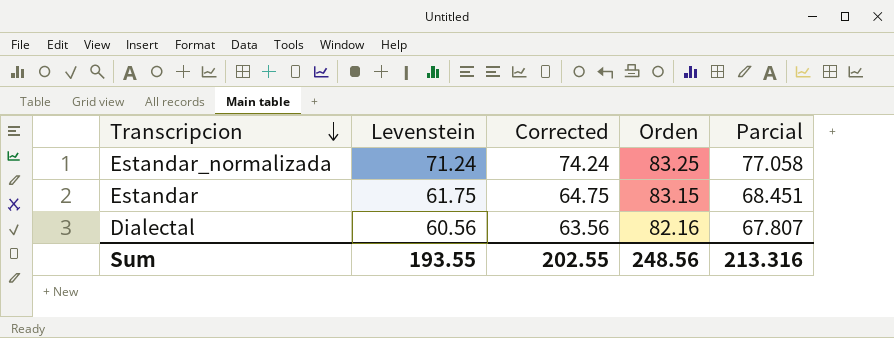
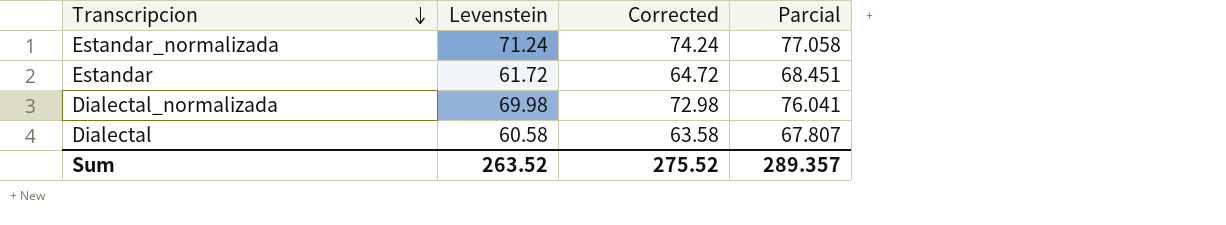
column Orden | position: 4 -> none
Estandar | Levenstein: 61.75 -> 61.72
Estandar | Corrected: 64.75 -> 64.72
row Dialectal_normalizada: none -> 69.98 | 72.98 | 76.041
Dialectal | Levenstein: 60.56 -> 60.58
Dialectal | Corrected: 63.56 -> 63.58
Sum | Levenstein: 193.55 -> 263.52
Sum | Corrected: 202.55 -> 275.52
Sum | Parcial: 213.316 -> 289.357

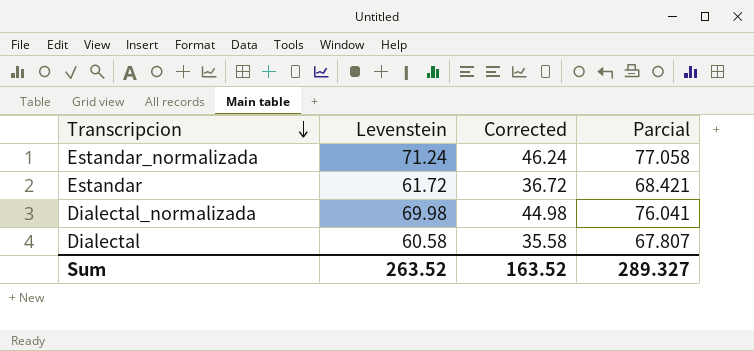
column Corrected | formula: [Levenstein] + 3 -> [Levenstein] - 25
Estandar | Parcial: 68.451 -> 68.421
Sum | Corrected: 275.52 -> 163.52
Sum | Parcial: 289.357 -> 289.327

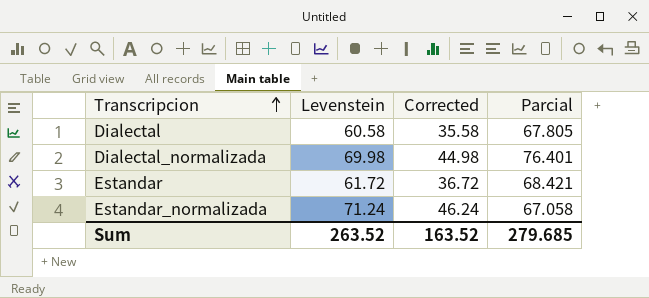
row order: Transcripcion descending -> Transcripcion ascending
Dialectal | Parcial: 67.807 -> 67.805
Dialectal_normalizada | Parcial: 76.041 -> 76.401
Estandar_normalizada | Parcial: 77.058 -> 67.058
Sum | Parcial: 289.327 -> 279.685

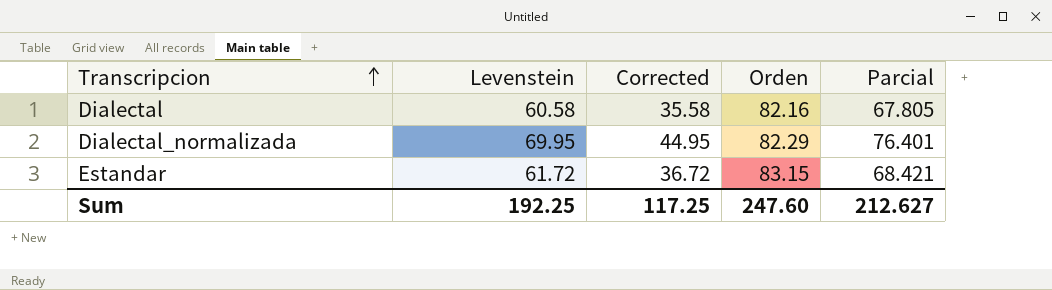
column Orden | position: none -> 4
row Estandar_normalizada: 71.24 | 46.24 | 67.058 -> none
Dialectal_normalizada | Levenstein: 69.98 -> 69.95
Dialectal_normalizada | Corrected: 44.98 -> 44.95
Sum | Levenstein: 263.52 -> 192.25
Sum | Corrected: 163.52 -> 117.25
Sum | Parcial: 279.685 -> 212.627

